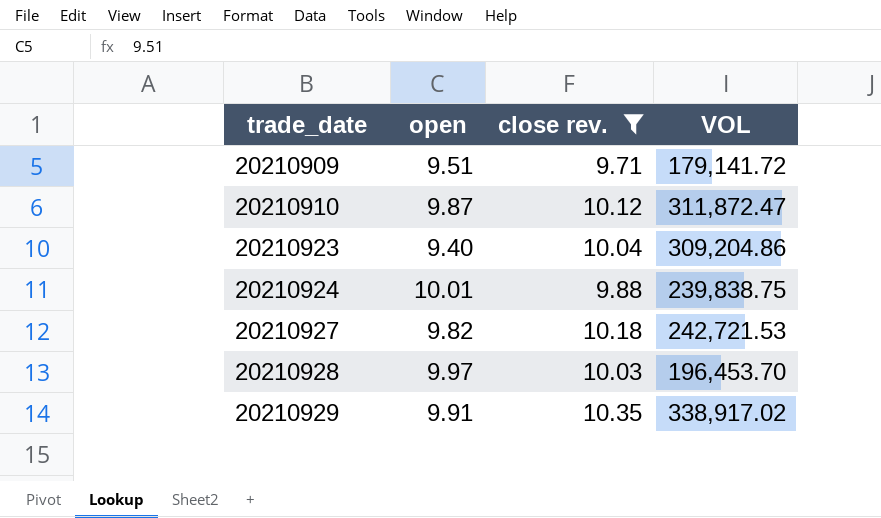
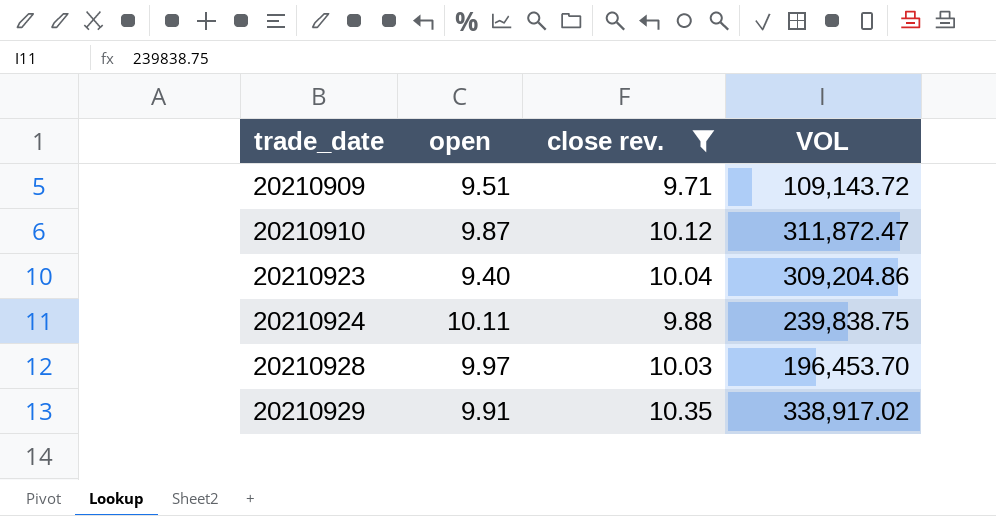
row 20210927: 9.82 | 10.18 | 242,721.53 -> none
20210909 | VOL: 179,141.72 -> 109,143.72
20210924 | open: 10.01 -> 10.11

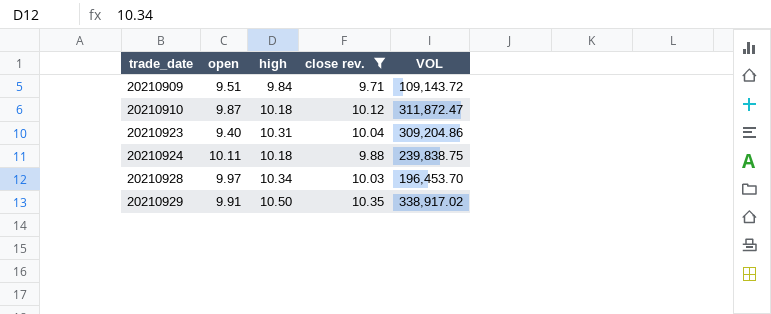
column high | position: none -> 3

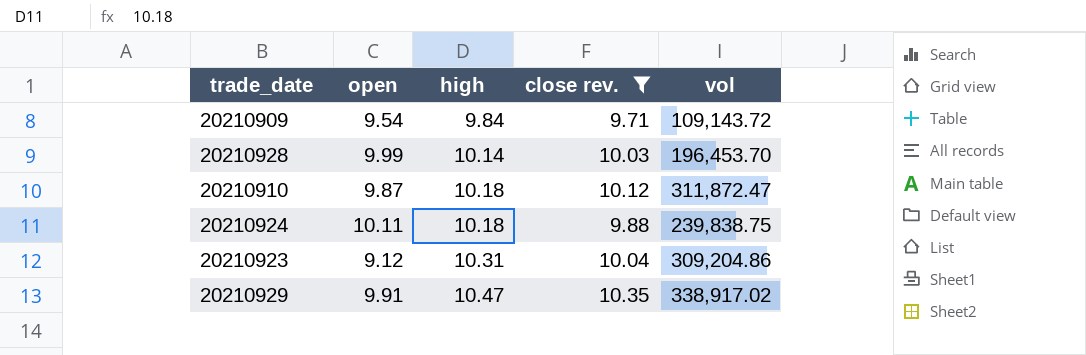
row order: trade_date ascending -> high ascending
column name: VOL -> vol
20210909 | open: 9.51 -> 9.54
20210928 | open: 9.97 -> 9.99
20210928 | high: 10.34 -> 10.14
20210923 | open: 9.40 -> 9.12
20210929 | high: 10.50 -> 10.47

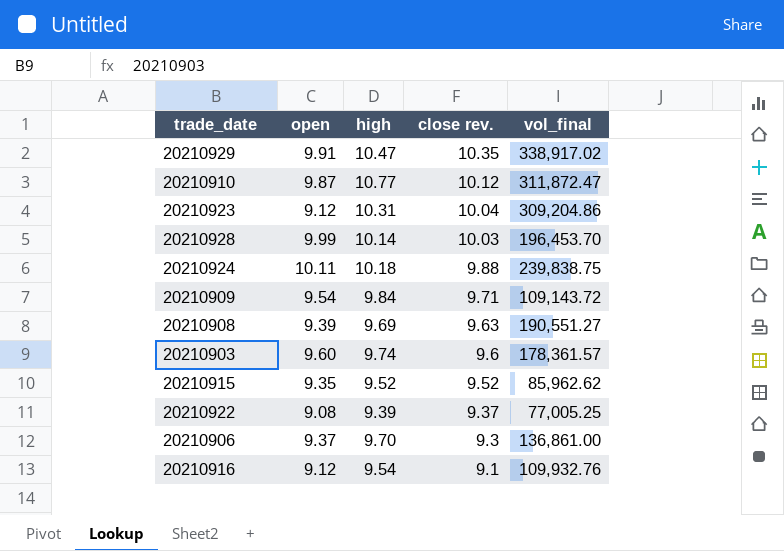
filter: close rev. >= 9.71 -> none
row order: high ascending -> close rev. descending
column name: vol -> vol_final
20210910 | high: 10.18 -> 10.77

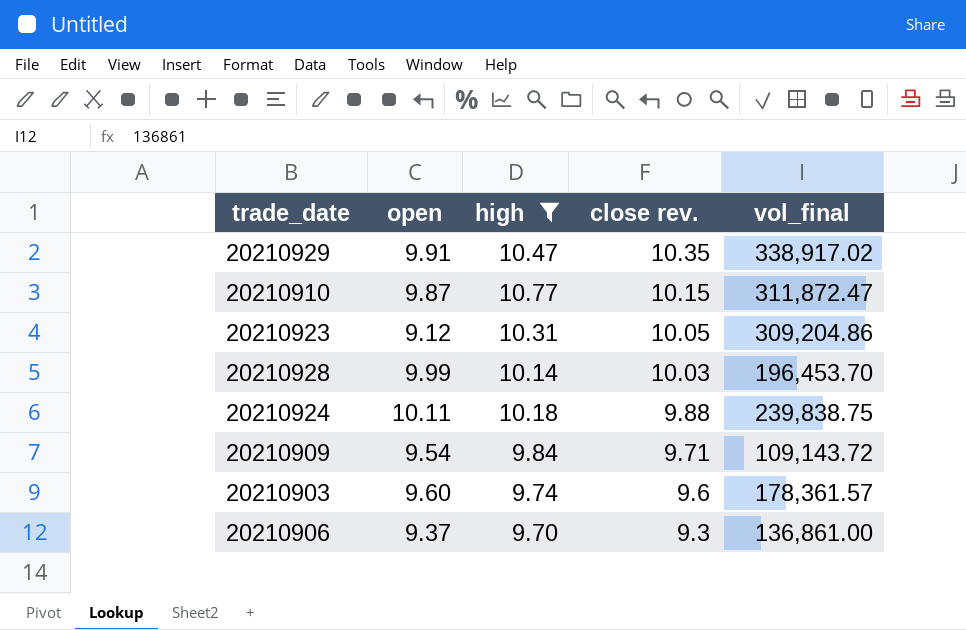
filter: none -> high >= 9.70
20210910 | close rev.: 10.12 -> 10.15
20210923 | close rev.: 10.04 -> 10.05

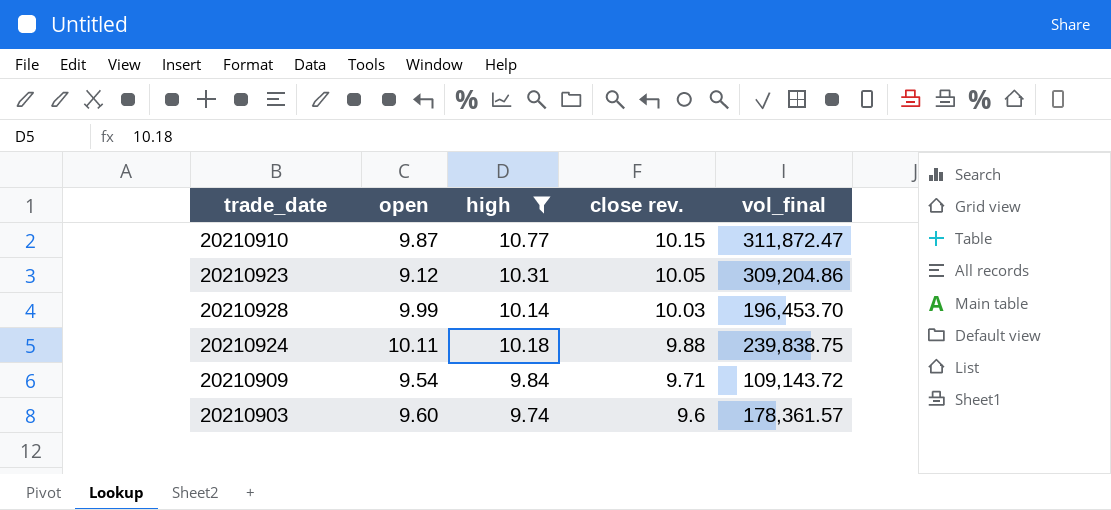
row 20210929: 9.91 | 10.47 | 10.35 | 338,917.02 -> none
row 20210906: 9.37 | 9.70 | 9.3 | 136,861.00 -> none

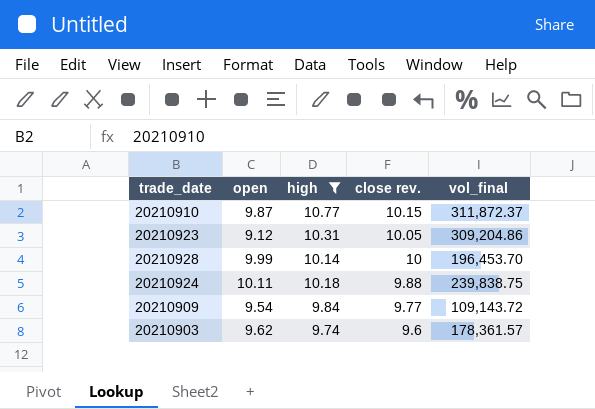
20210910 | vol_final: 311,872.47 -> 311,872.37
20210928 | close rev.: 10.03 -> 10
20210909 | close rev.: 9.71 -> 9.77
20210903 | open: 9.60 -> 9.62

